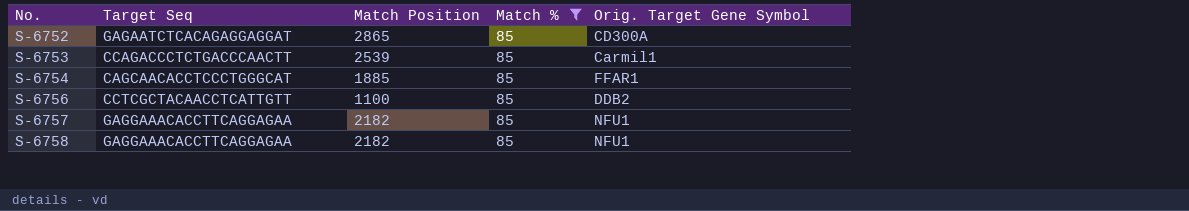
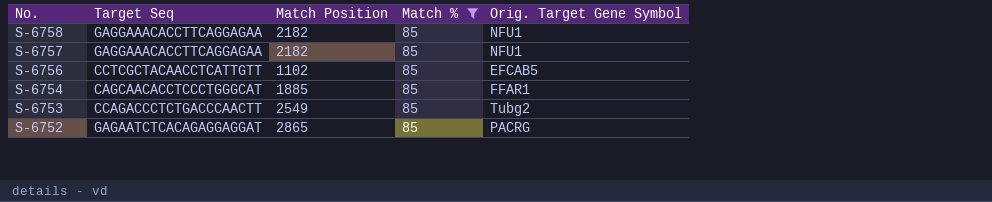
row order: No. ascending -> No. descending
S-6756 | Match Position: 1100 -> 1102
S-6756 | Orig. Target Gene Symbol: DDB2 -> EFCAB5
S-6753 | Match Position: 2539 -> 2549
S-6753 | Orig. Target Gene Symbol: Carmil1 -> Tubg2
S-6752 | Orig. Target Gene Symbol: CD300A -> PACRG

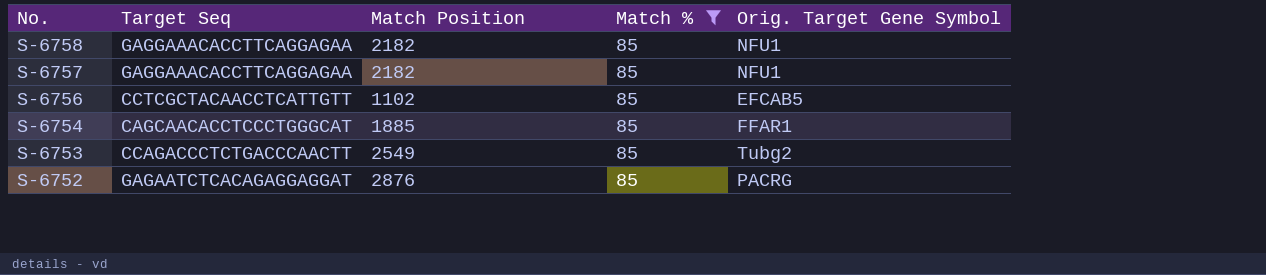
S-6752 | Match Position: 2865 -> 2876

